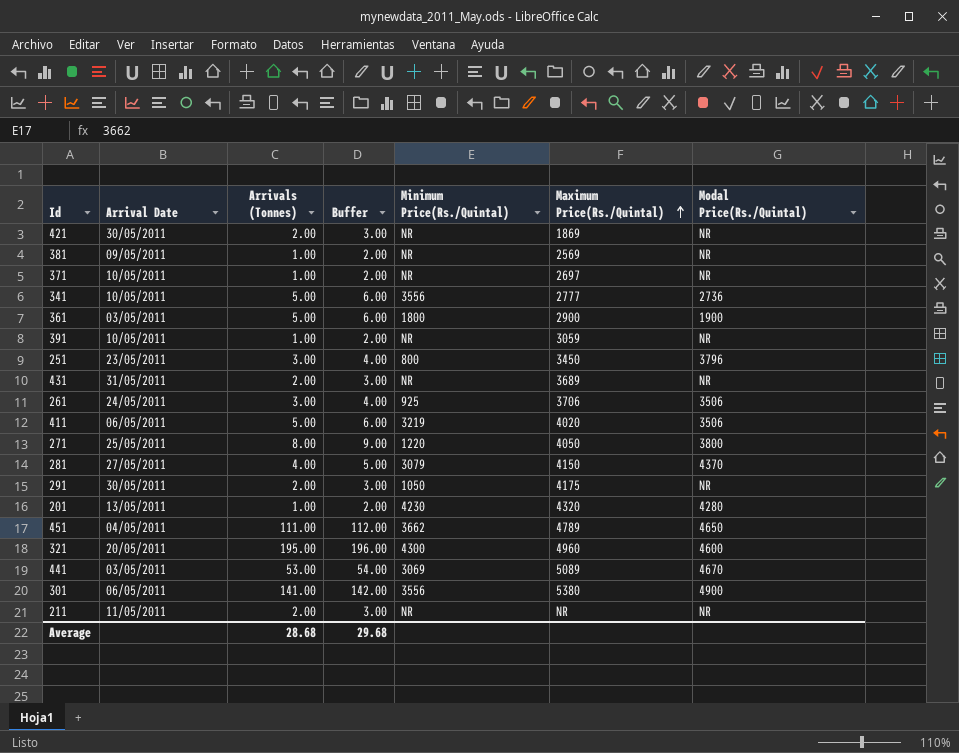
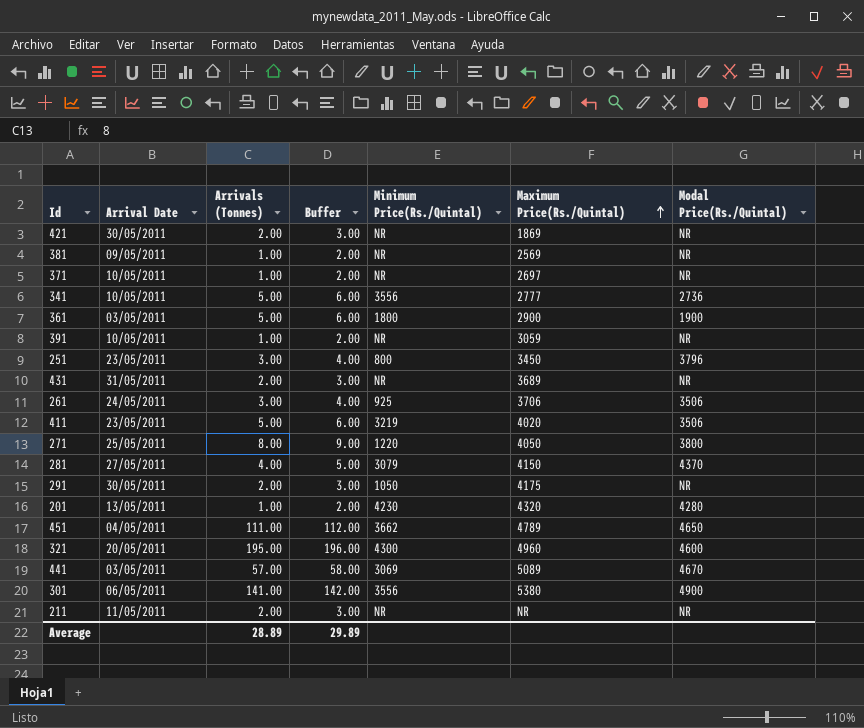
411 | Arrival Date: 06/05/2011 -> 23/05/2011
441 | Arrivals (Tonnes): 53.00 -> 57.00
441 | Buffer: 54.00 -> 58.00
Average | Arrivals (Tonnes): 28.68 -> 28.89
Average | Buffer: 29.68 -> 29.89

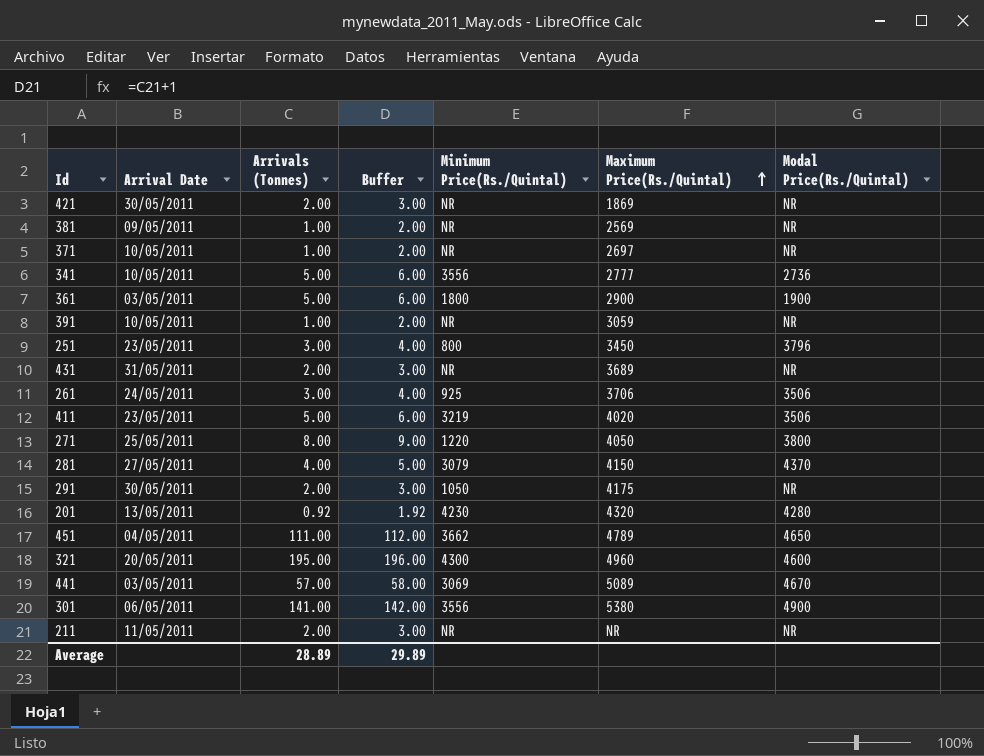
201 | Arrivals (Tonnes): 1.00 -> 0.92
201 | Buffer: 2.00 -> 1.92

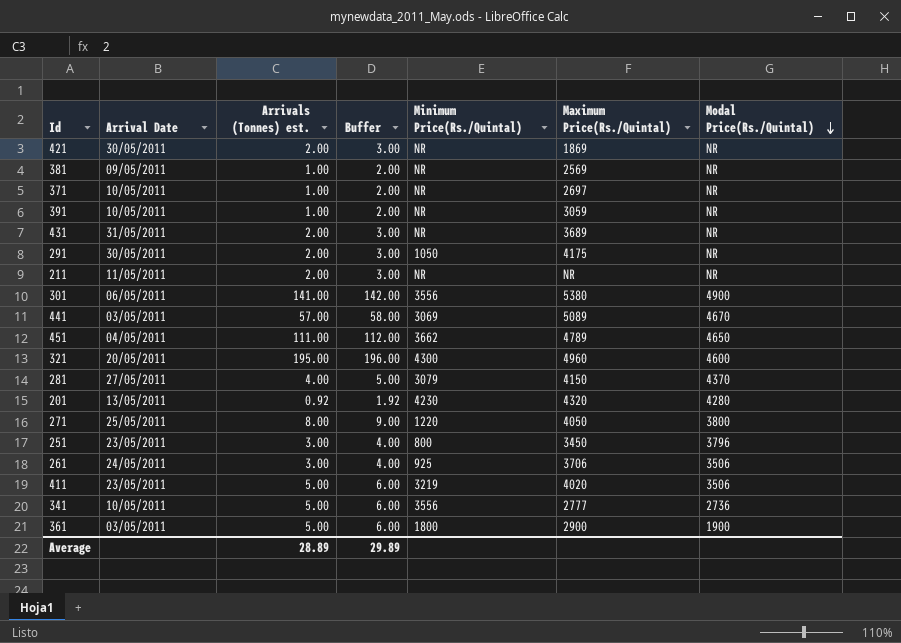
row order: Maximum Price(Rs./Quintal) ascending -> Modal Price(Rs./Quintal) descending
column name: Arrivals (Tonnes) -> Arrivals (Tonnes) est.

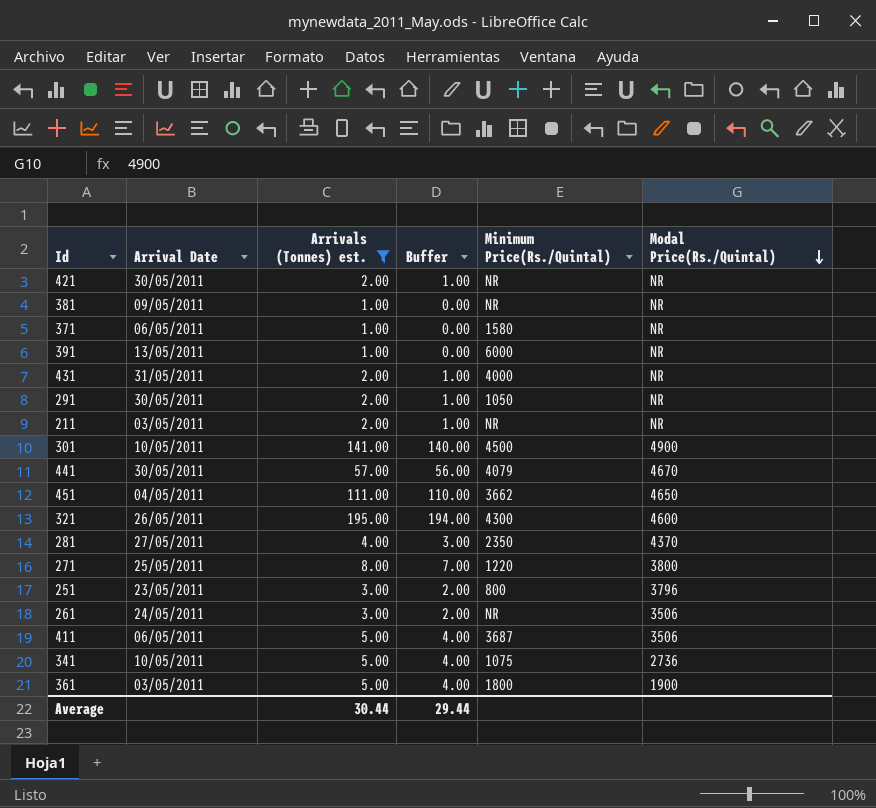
filter: none -> Arrivals (Tonnes) est. != 0.92
column Maximum Price(Rs./Quintal) | position: 6 -> none
column Buffer | formula: [Arrivals (Tonnes) est.] + 1 -> [Arrivals (Tonnes) est.] - 1
371 | Arrival Date: 10/05/2011 -> 06/05/2011
371 | Minimum Price(Rs./Quintal): NR -> 1580
391 | Arrival Date: 10/05/2011 -> 13/05/2011
391 | Minimum Price(Rs./Quintal): NR -> 6000
431 | Minimum Price(Rs./Quintal): NR -> 4000
211 | Arrival Date: 11/05/2011 -> 03/05/2011
301 | Arrival Date: 06/05/2011 -> 10/05/2011
301 | Minimum Price(Rs./Quintal): 3556 -> 4500
441 | Arrival Date: 03/05/2011 -> 30/05/2011
441 | Minimum Price(Rs./Quintal): 3069 -> 4079
321 | Arrival Date: 20/05/2011 -> 26/05/2011
281 | Minimum Price(Rs./Quintal): 3079 -> 2350
261 | Minimum Price(Rs./Quintal): 925 -> NR
411 | Arrival Date: 23/05/2011 -> 06/05/2011
411 | Minimum Price(Rs./Quintal): 3219 -> 3687
341 | Minimum Price(Rs./Quintal): 3556 -> 1075
Average | Arrivals (Tonnes) est.: 28.89 -> 30.44
Average | Buffer: 29.89 -> 29.44

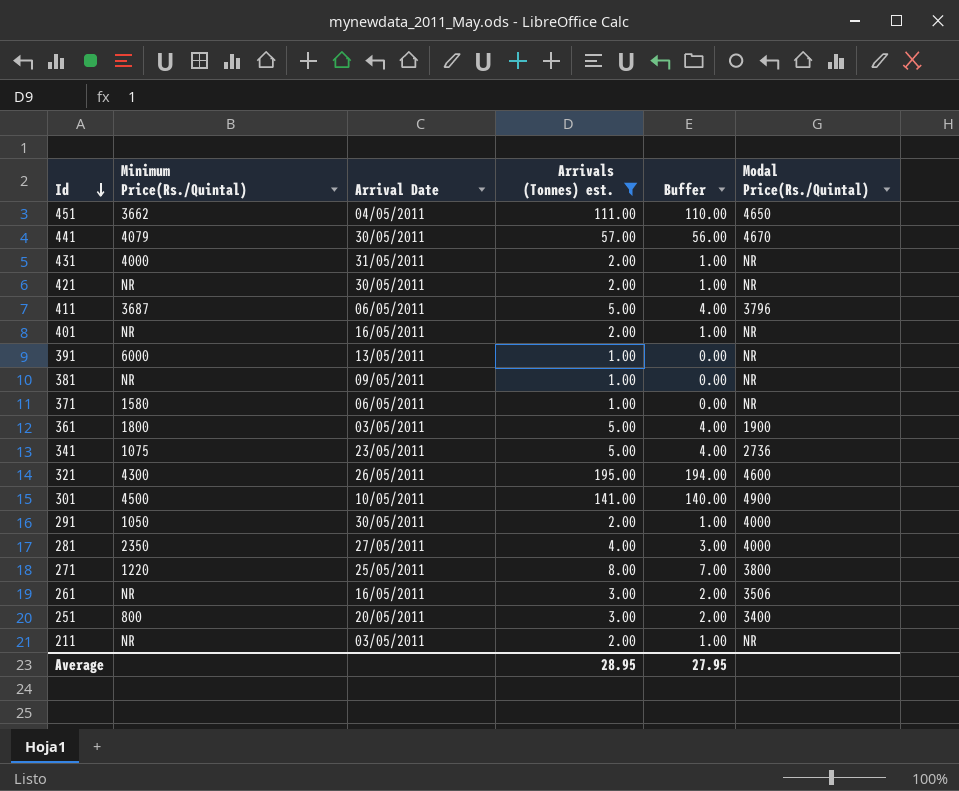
row order: Modal Price(Rs./Quintal) descending -> Id descending
column Minimum Price(Rs./Quintal) | position: 5 -> 2
411 | Modal Price(Rs./Quintal): 3506 -> 3796
row 401: none -> NR | 16/05/2011 | 2.00 | 1.00 | NR
341 | Arrival Date: 10/05/2011 -> 23/05/2011
291 | Modal Price(Rs./Quintal): NR -> 4000
281 | Modal Price(Rs./Quintal): 4370 -> 4000
261 | Arrival Date: 24/05/2011 -> 16/05/2011
251 | Arrival Date: 23/05/2011 -> 20/05/2011
251 | Modal Price(Rs./Quintal): 3796 -> 3400
Average | Arrivals (Tonnes) est.: 30.44 -> 28.95
Average | Buffer: 29.44 -> 27.95

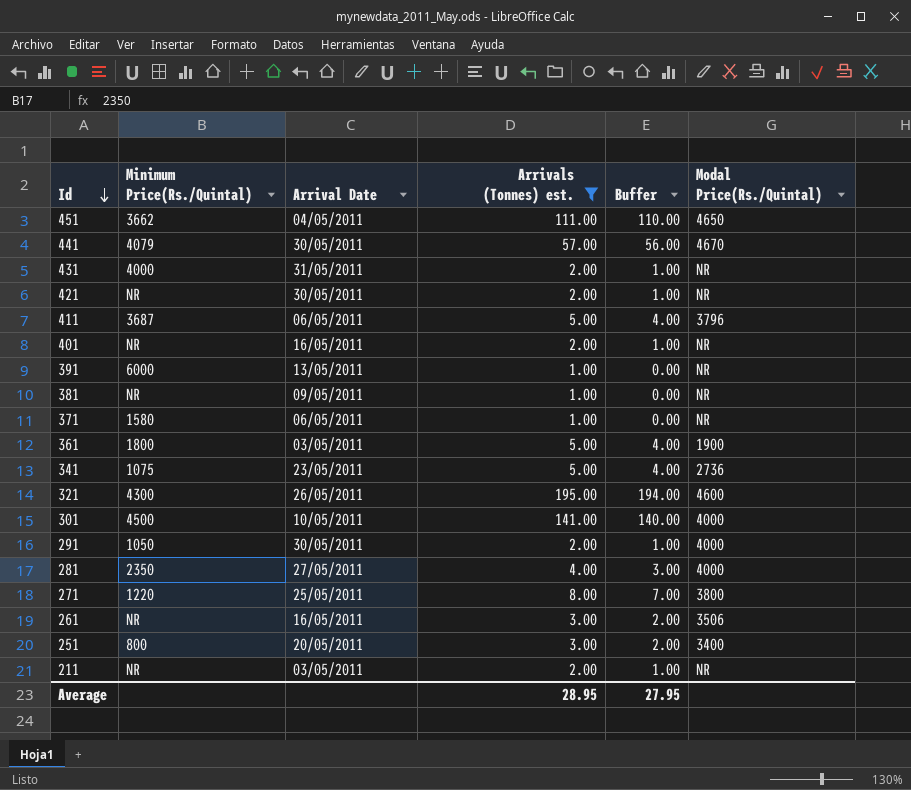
301 | Modal Price(Rs./Quintal): 4900 -> 4000

